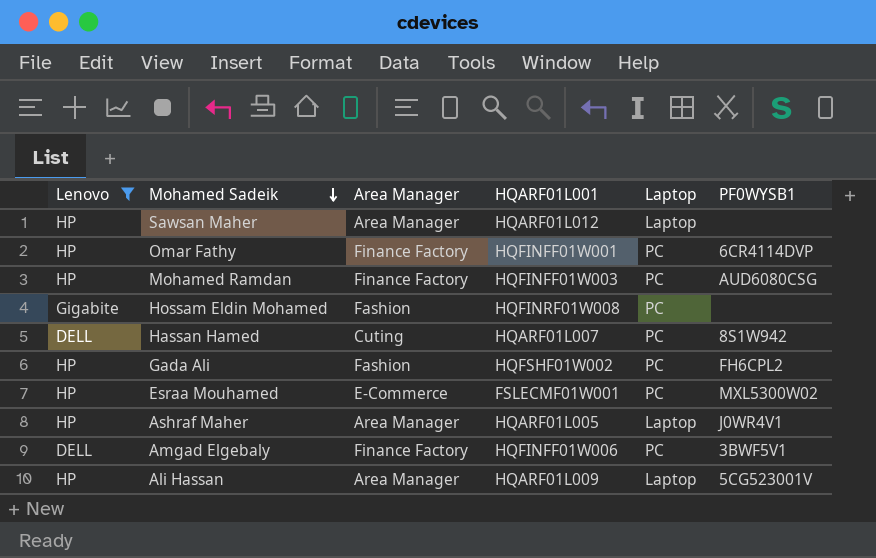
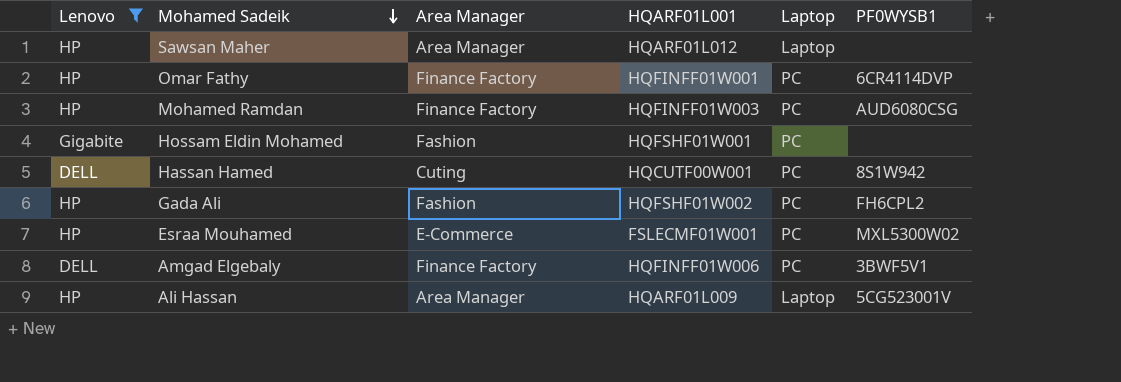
row Ashraf Maher: HP | Area Manager | HQARF01L005 | Laptop | J0WR4V1 -> none
Hossam Eldin Mohamed | HQARF01L001: HQFINRF01W008 -> HQFSHF01W001
Hassan Hamed | HQARF01L001: HQARF01L007 -> HQCUTF00W001

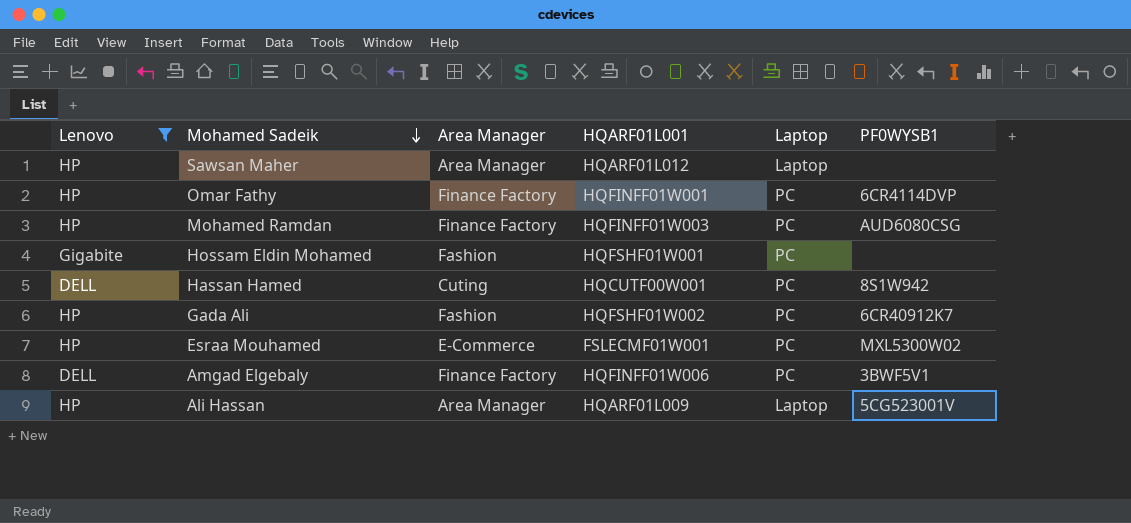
Gada Ali | PF0WYSB1: FH6CPL2 -> 6CR40912K7

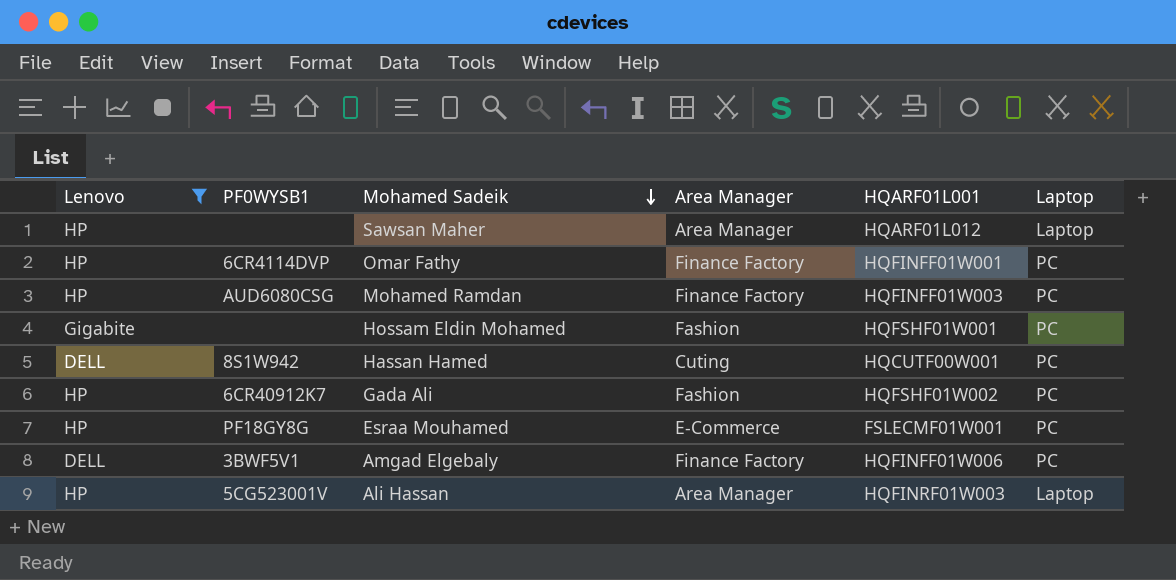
column PF0WYSB1 | position: 6 -> 2
Esraa Mouhamed | PF0WYSB1: MXL5300W02 -> PF18GY8G
Ali Hassan | HQARF01L001: HQARF01L009 -> HQFINRF01W003

